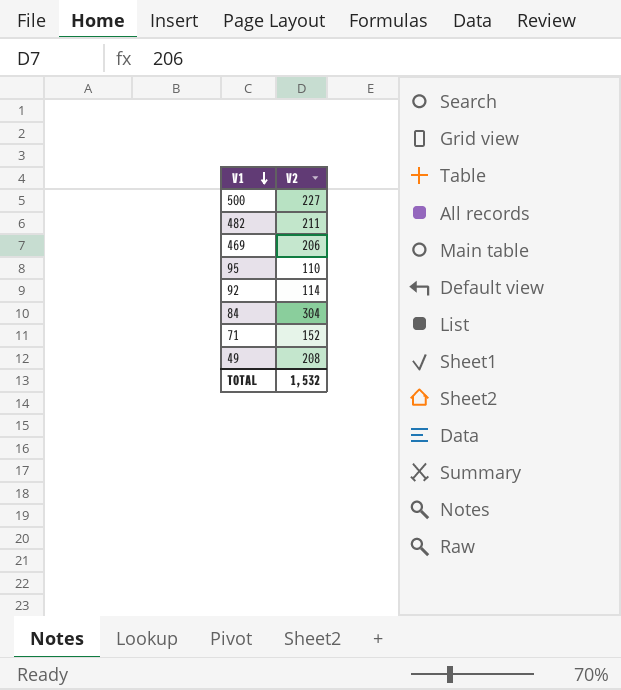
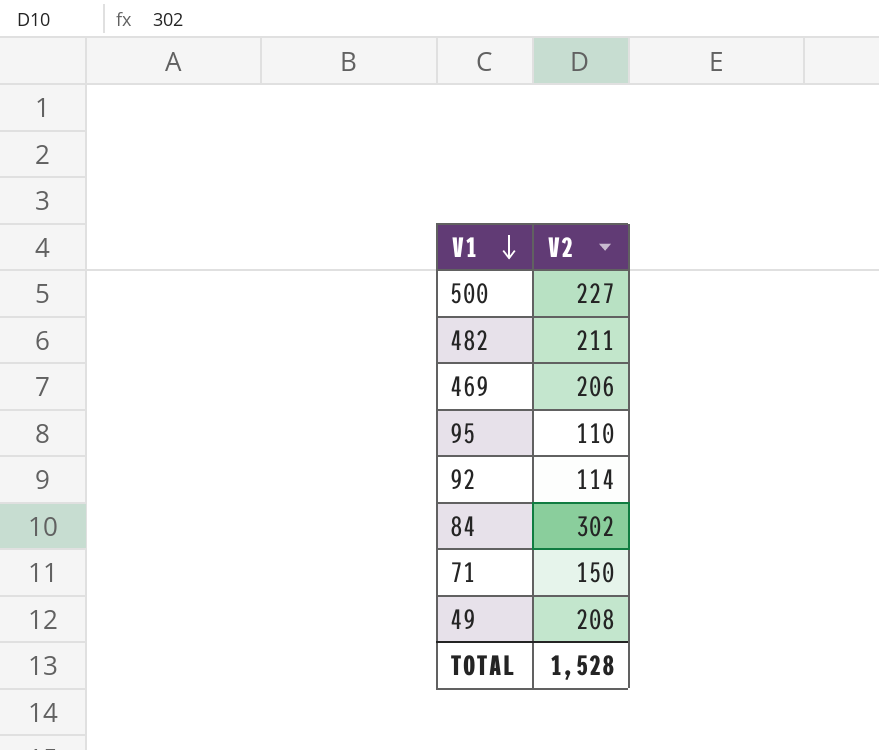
84 | V2: 304 -> 302
71 | V2: 152 -> 150
TOTAL | V2: 1,532 -> 1,528

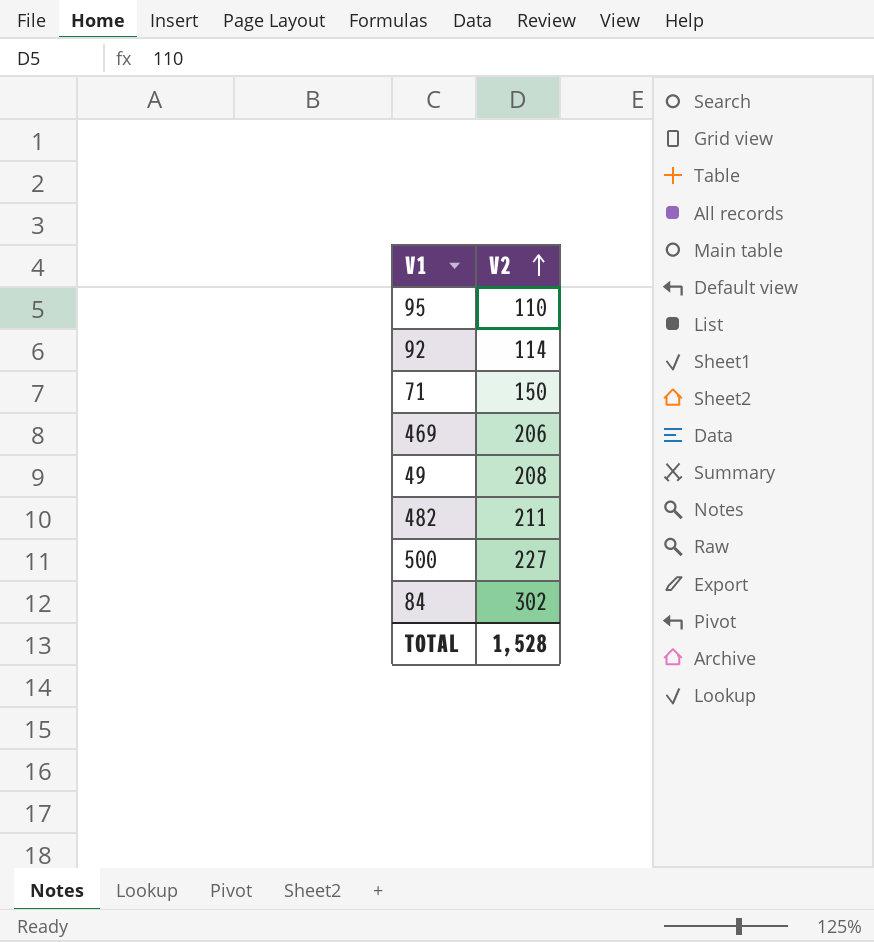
row order: V1 descending -> V2 ascending

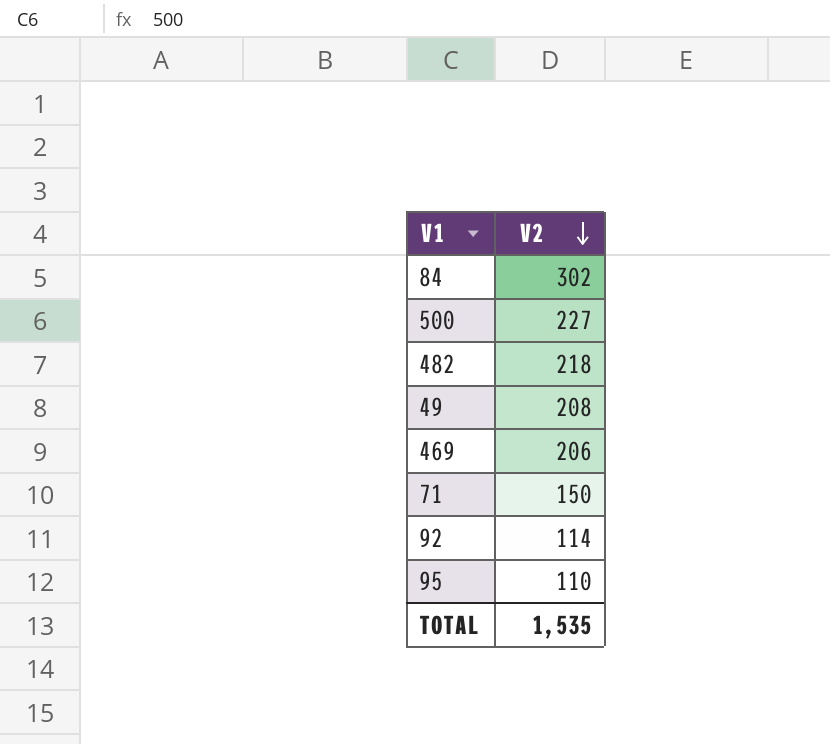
row order: V2 ascending -> V2 descending
482 | V2: 211 -> 218
TOTAL | V2: 1,528 -> 1,535

